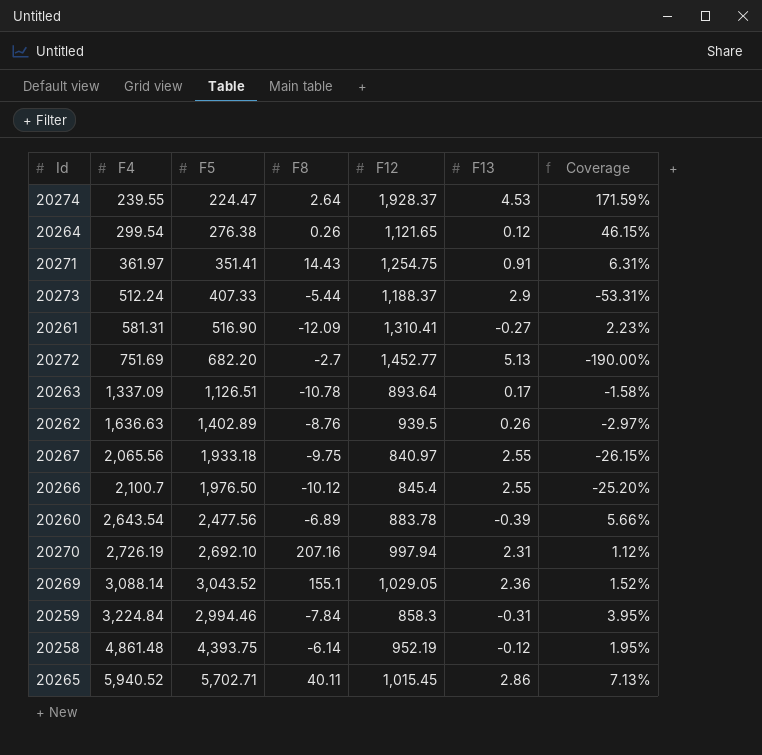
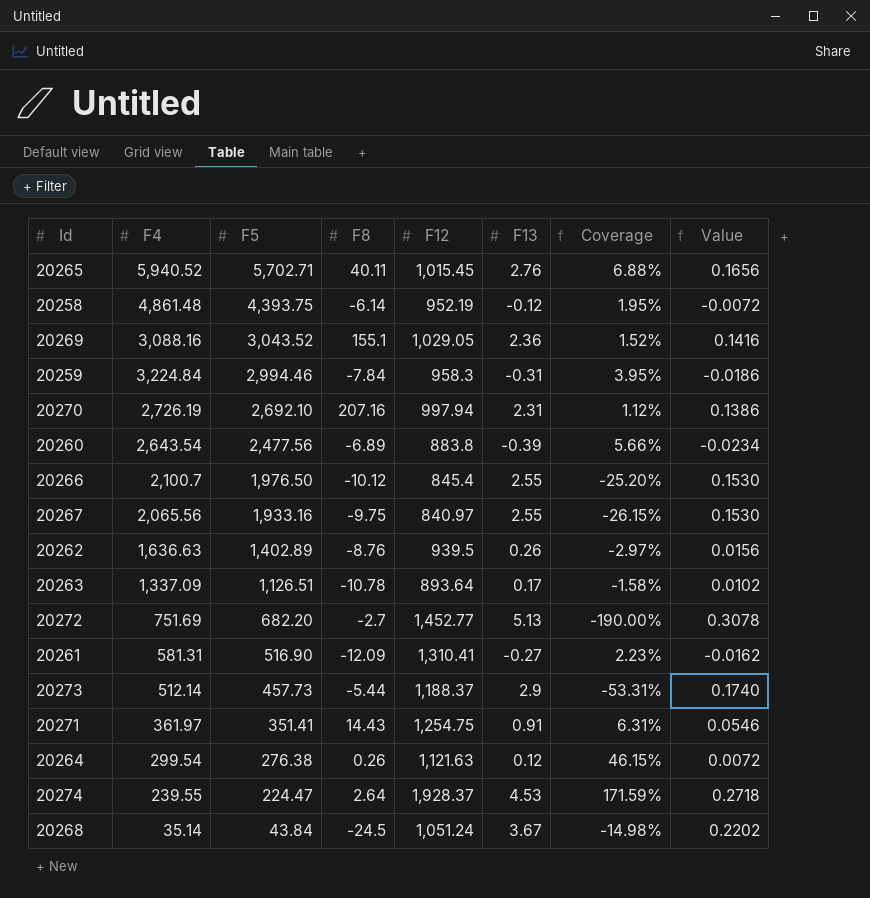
row order: F4 ascending -> F5 descending
column Value | formula: none -> [F13] * 0.06
20265 | F13: 2.86 -> 2.76
20265 | Coverage: 7.13% -> 6.88%
20269 | F4: 3,088.14 -> 3,088.16
20259 | F12: 858.3 -> 958.3
20260 | F12: 883.78 -> 883.8
20267 | F5: 1,933.18 -> 1,933.16
20273 | F4: 512.24 -> 512.14
20273 | F5: 407.33 -> 457.73
20264 | F12: 1,121.65 -> 1,121.63
row 20268: none -> 35.14 | 43.84 | -24.5 | 1,051.24 | 3.67 | -14.98% | 0.2202

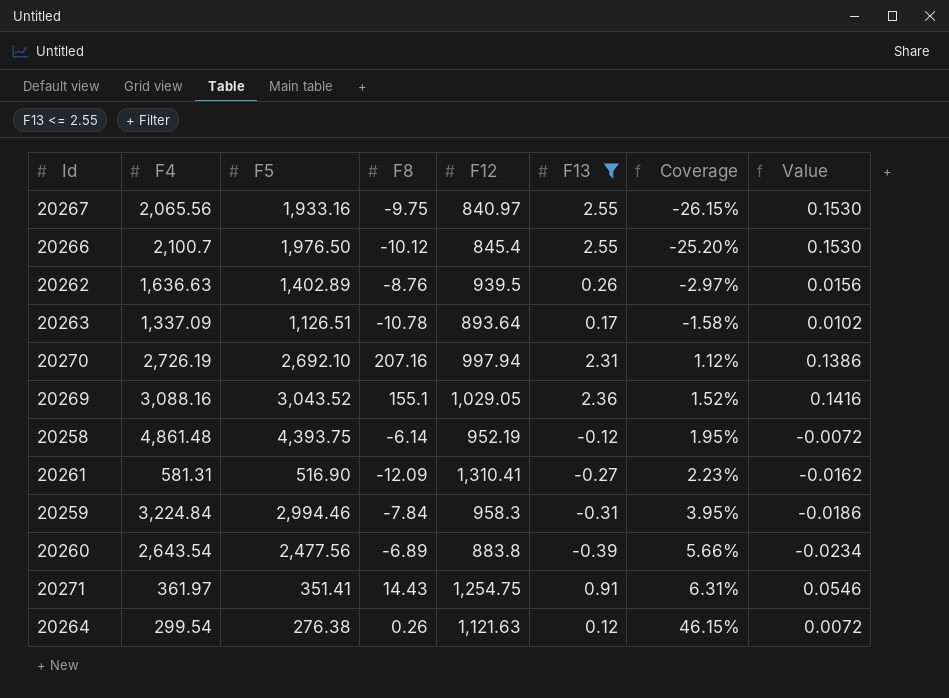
filter: none -> F13 <= 2.55
row order: F5 descending -> Coverage ascending

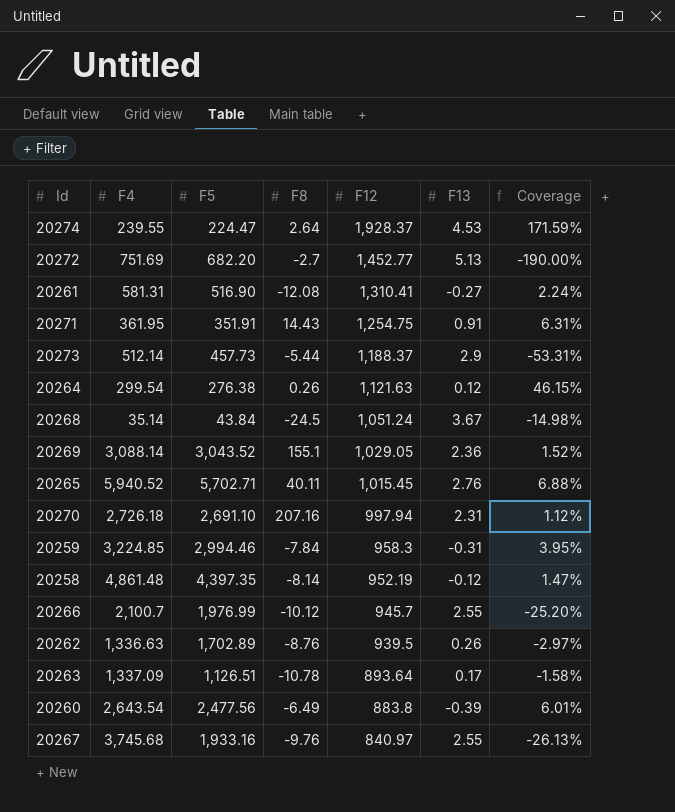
filter: F13 <= 2.55 -> none
row order: Coverage ascending -> F12 descending
column Value | formula: [F13] * 0.06 -> none
20261 | F8: -12.09 -> -12.08
20261 | Coverage: 2.23% -> 2.24%
20271 | F4: 361.97 -> 361.95
20271 | F5: 351.41 -> 351.91
20269 | F4: 3,088.16 -> 3,088.14
20270 | F4: 2,726.19 -> 2,726.18
20270 | F5: 2,692.10 -> 2,691.10
20259 | F4: 3,224.84 -> 3,224.85
20258 | F5: 4,393.75 -> 4,397.35
20258 | F8: -6.14 -> -8.14
20258 | Coverage: 1.95% -> 1.47%
20266 | F5: 1,976.50 -> 1,976.99
20266 | F12: 845.4 -> 945.7
20262 | F4: 1,636.63 -> 1,336.63
20262 | F5: 1,402.89 -> 1,702.89
20260 | F8: -6.89 -> -6.49
20260 | Coverage: 5.66% -> 6.01%
20267 | F4: 2,065.56 -> 3,745.68
20267 | F8: -9.75 -> -9.76
20267 | Coverage: -26.15% -> -26.13%

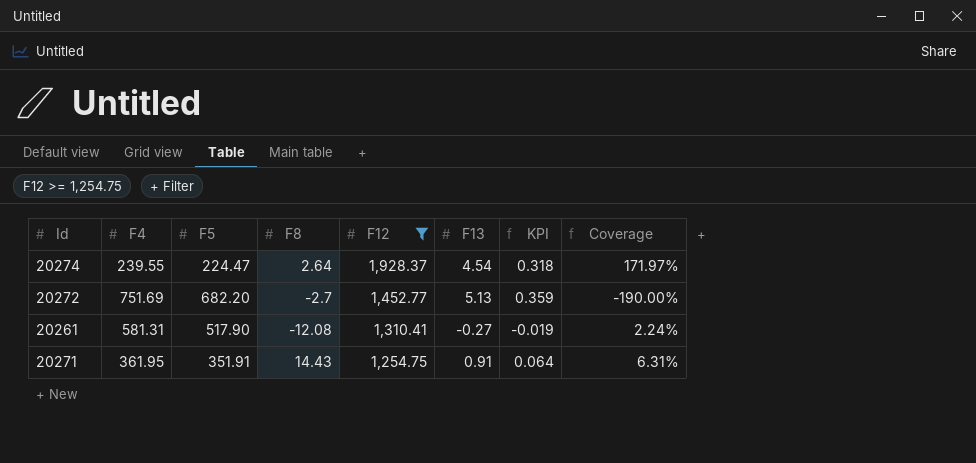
filter: none -> F12 >= 1,254.75
column KPI | formula: none -> [F13] * 0.07
20274 | F13: 4.53 -> 4.54
20274 | Coverage: 171.59% -> 171.97%
20261 | F5: 516.90 -> 517.90

